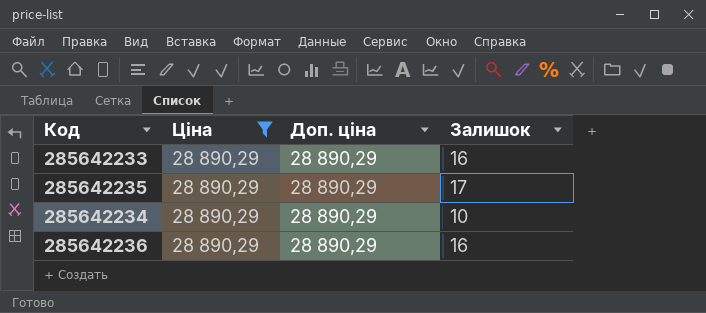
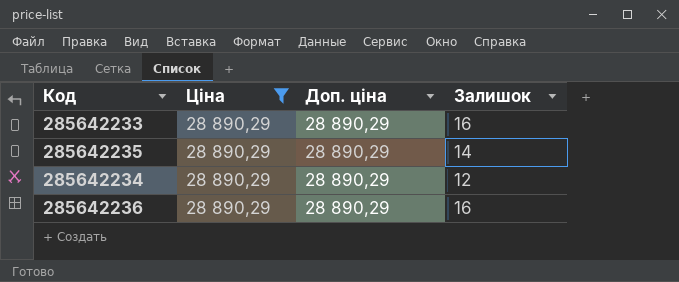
285642235 | Залишок: 17 -> 14
285642234 | Залишок: 10 -> 12

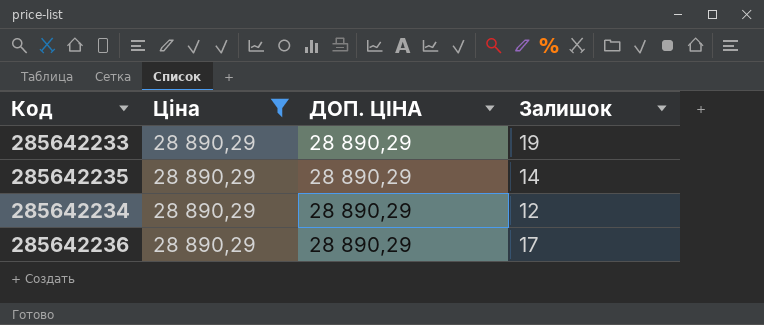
column name: Доп. ціна -> ДОП. ЦІНА
285642233 | Залишок: 16 -> 19
285642236 | Залишок: 16 -> 17

